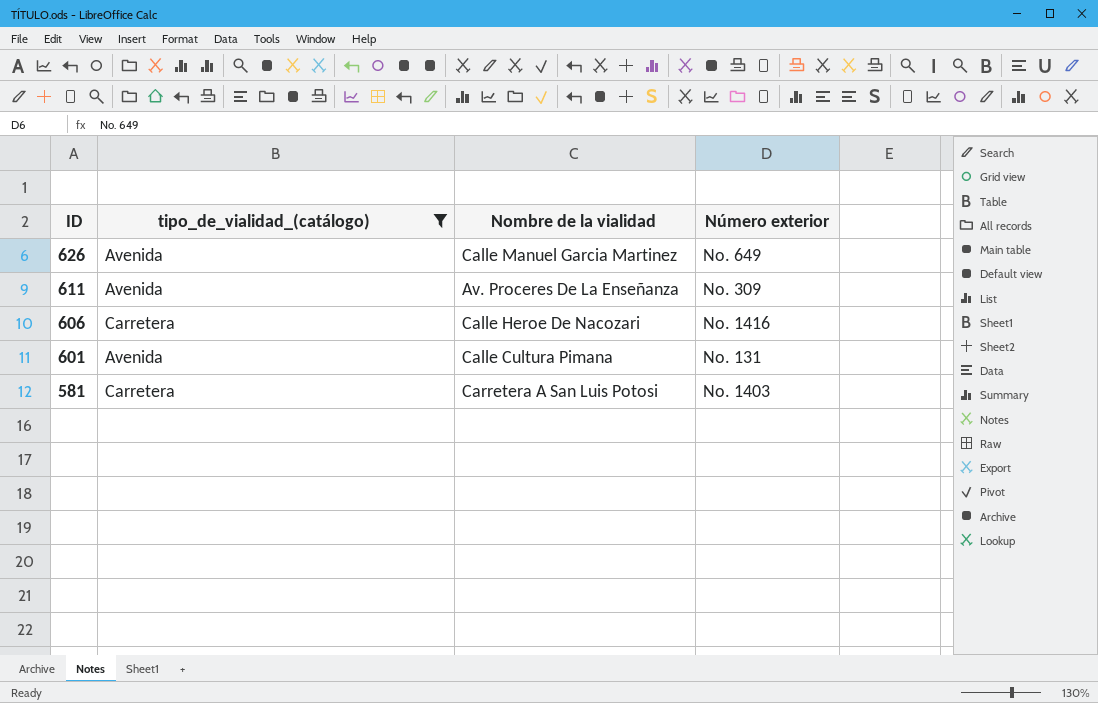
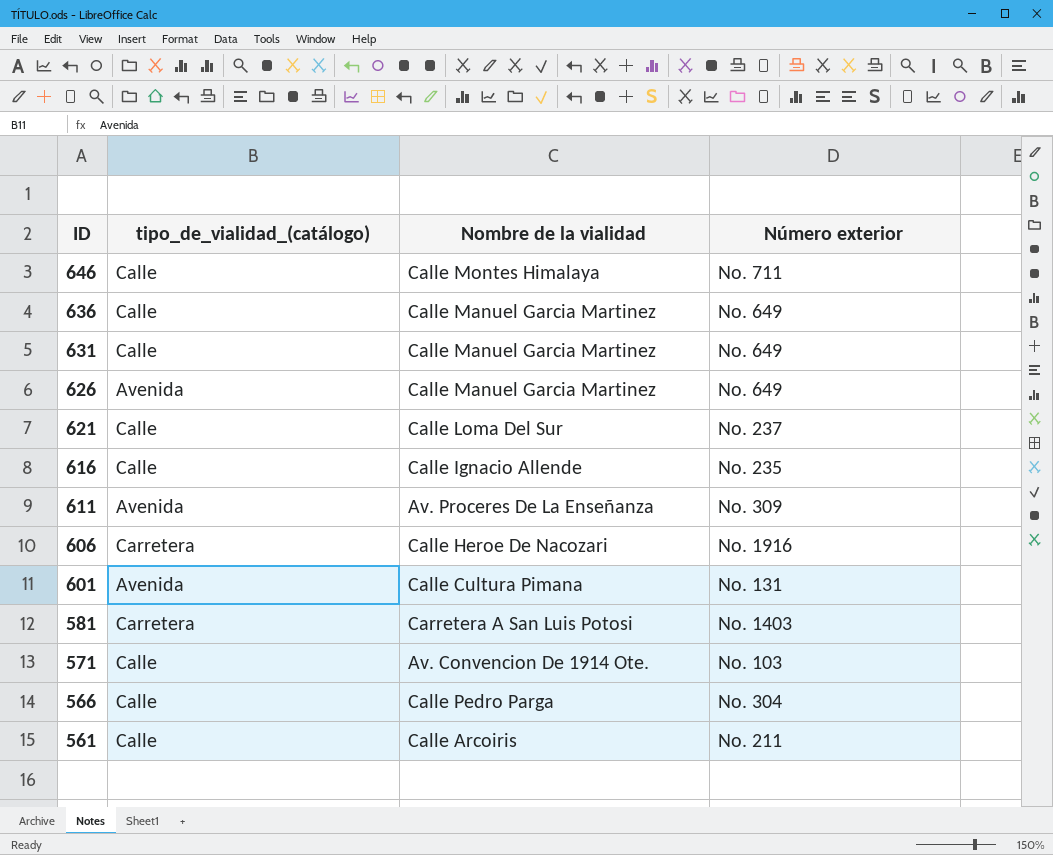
filter: tipo_de_vialidad_(catálogo) != Calle -> none
606 | Número exterior: No. 1416 -> No. 1916

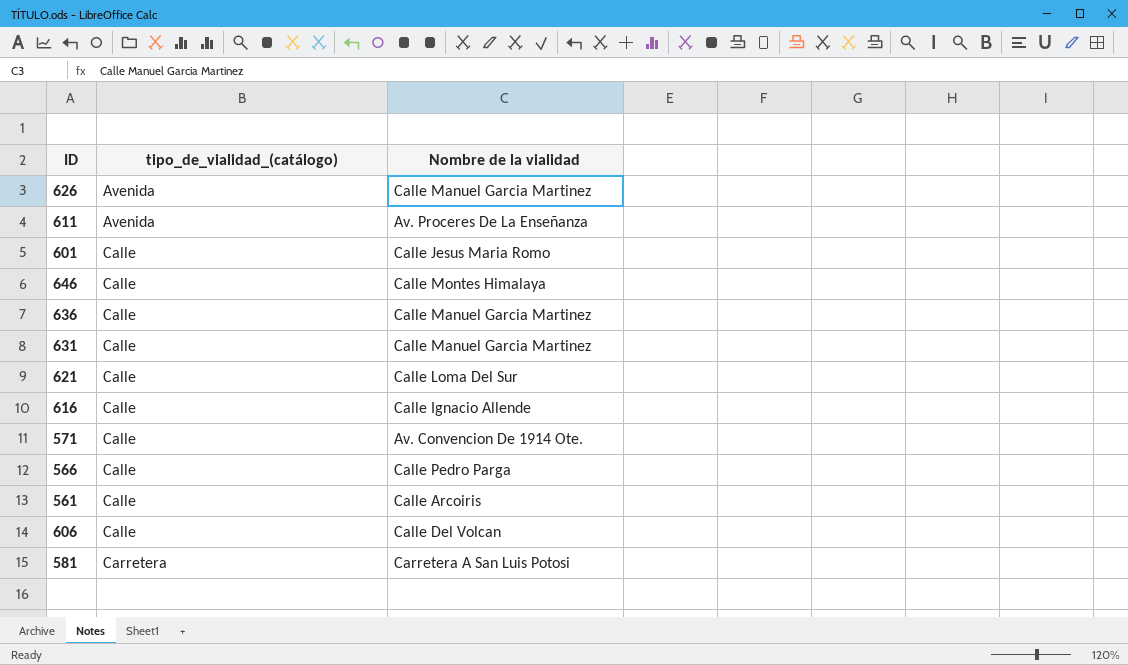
row order: ID descending -> tipo_de_vialidad_(catálogo) ascending
column Número exterior | position: 4 -> none
601 | tipo_de_vialidad_(catálogo): Avenida -> Calle
601 | Nombre de la vialidad: Calle Cultura Pimana -> Calle Jesus Maria Romo
606 | tipo_de_vialidad_(catálogo): Carretera -> Calle
606 | Nombre de la vialidad: Calle Heroe De Nacozari -> Calle Del Volcan

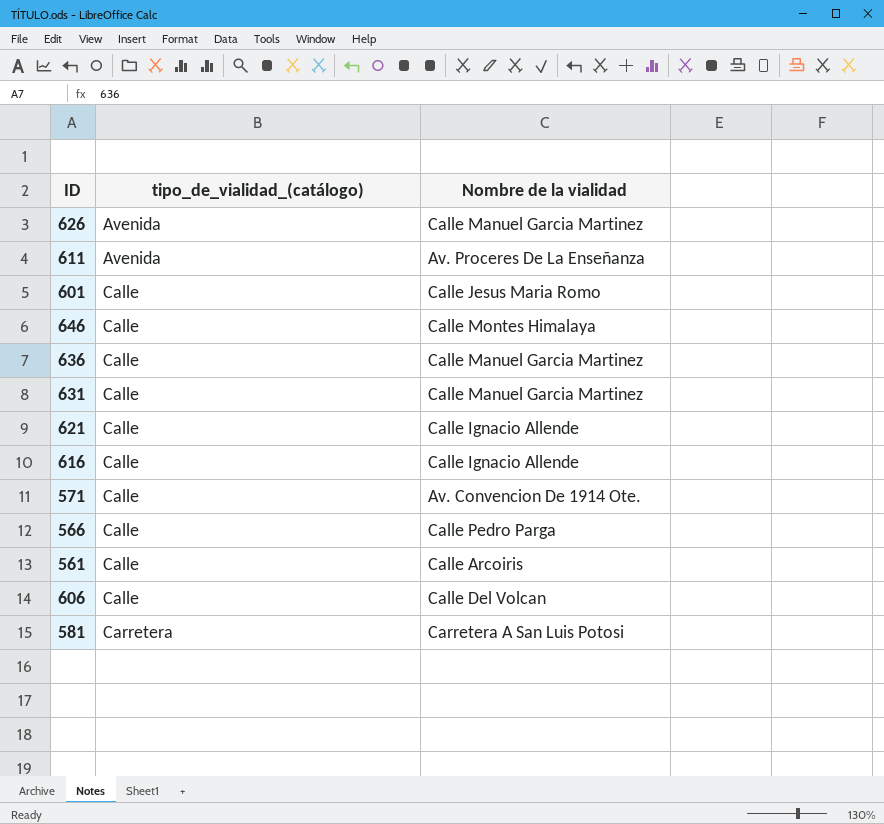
621 | Nombre de la vialidad: Calle Loma Del Sur -> Calle Ignacio Allende

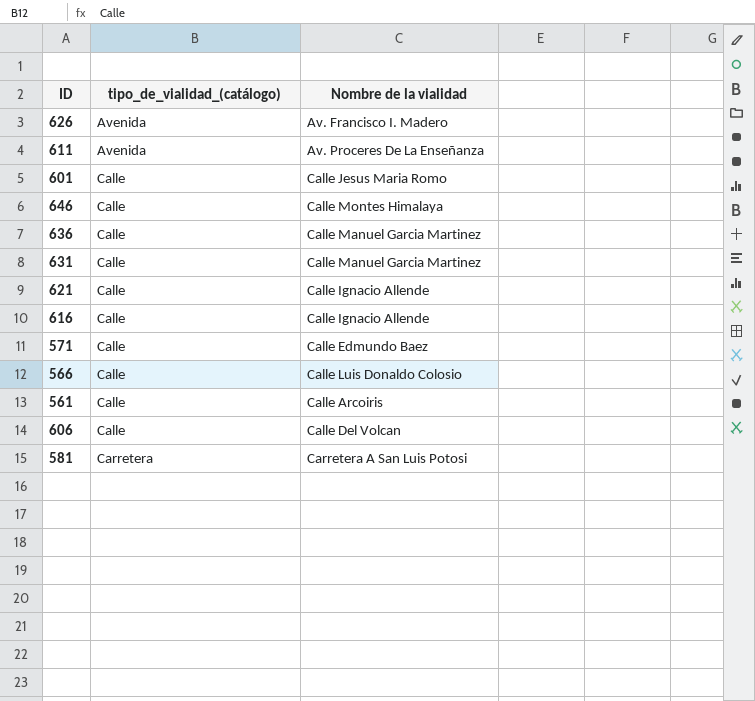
626 | Nombre de la vialidad: Calle Manuel Garcia Martinez -> Av. Francisco I. Madero
571 | Nombre de la vialidad: Av. Convencion De 1914 Ote. -> Calle Edmundo Baez
566 | Nombre de la vialidad: Calle Pedro Parga -> Calle Luis Donaldo Colosio

